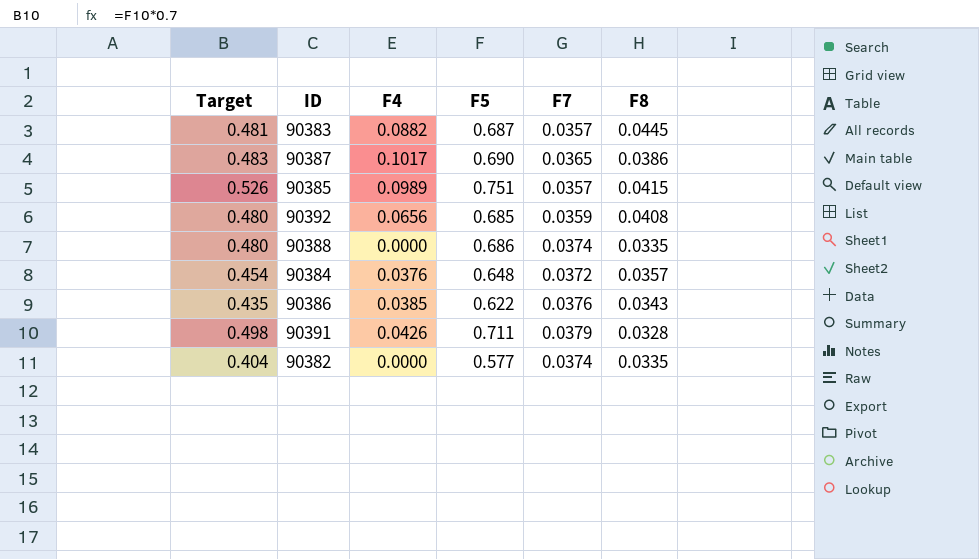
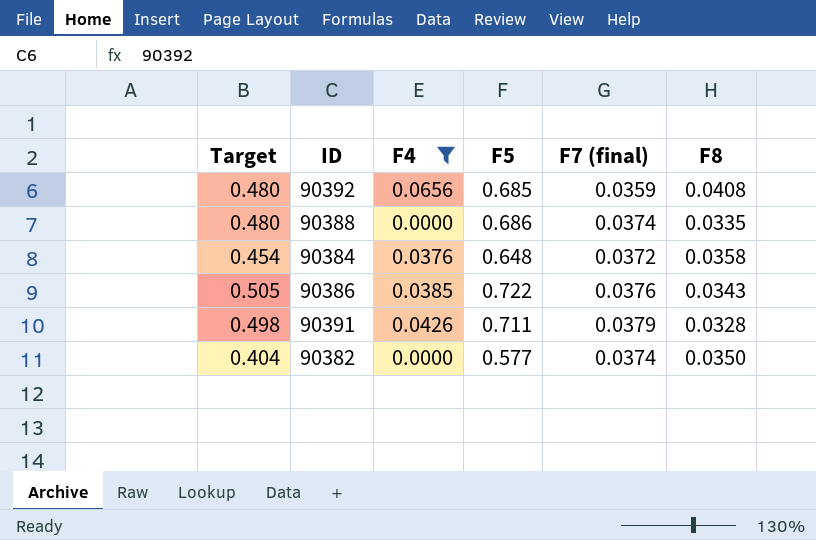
filter: none -> F4 <= 0.0656
column name: F7 -> F7 (final)
90384 | F8: 0.0357 -> 0.0358
90386 | Target: 0.435 -> 0.505
90386 | F5: 0.622 -> 0.722
90382 | F8: 0.0335 -> 0.0350

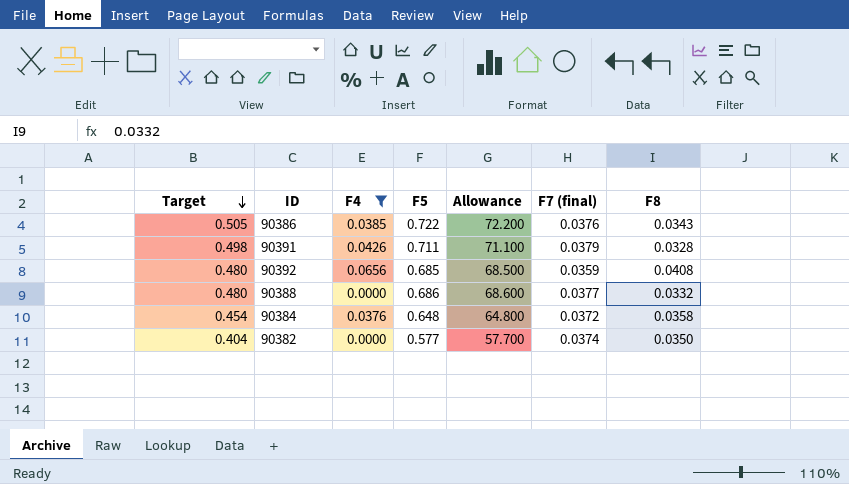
row order: none -> Target descending
column Allowance | formula: none -> [F5] * 100
90388 | F7 (final): 0.0374 -> 0.0377
90388 | F8: 0.0335 -> 0.0332

